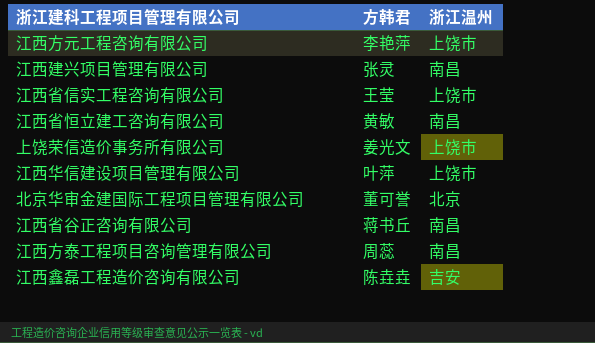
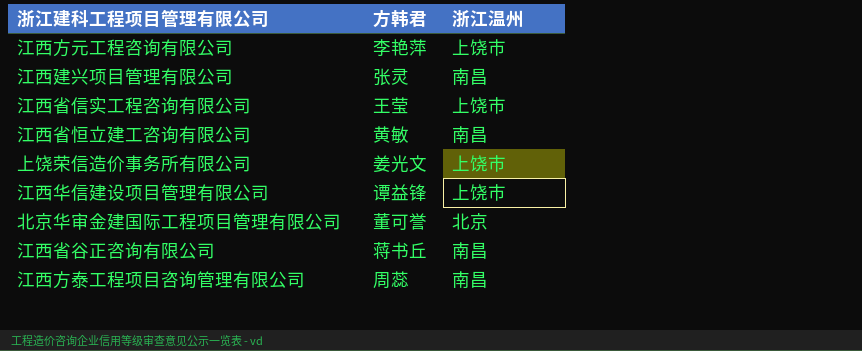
row 江西鑫磊工程造价咨询有限公司: 陈垚垚 | 吉安 -> none
江西华信建设项目管理有限公司 | 方韩君: 叶萍 -> 谭益锋

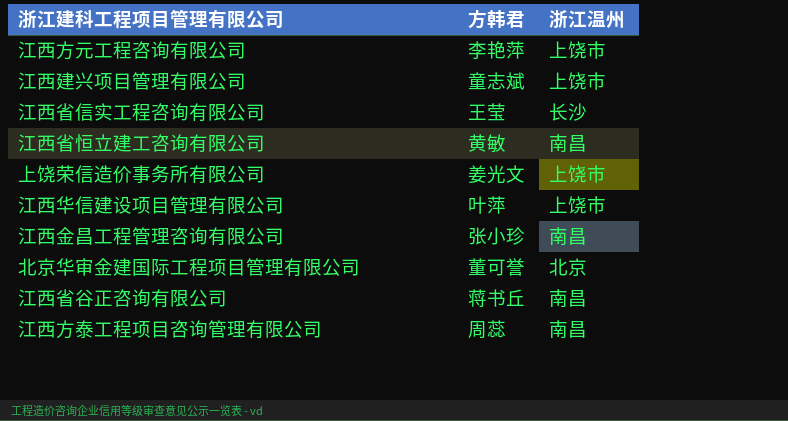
江西建兴项目管理有限公司 | 方韩君: 张灵 -> 童志斌
江西建兴项目管理有限公司 | 浙江温州: 南昌 -> 上饶市
江西省信实工程咨询有限公司 | 浙江温州: 上饶市 -> 长沙
江西华信建设项目管理有限公司 | 方韩君: 谭益锋 -> 叶萍
row 江西金昌工程管理咨询有限公司: none -> 张小珍 | 南昌

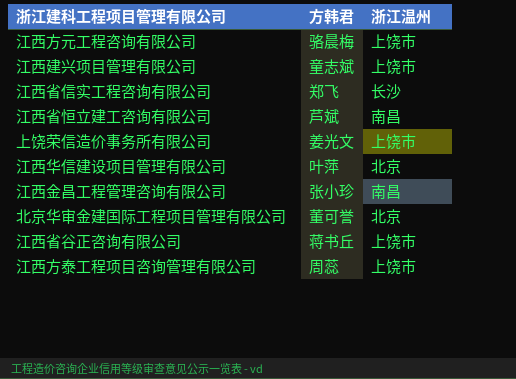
江西方元工程咨询有限公司 | 方韩君: 李艳萍 -> 骆晨梅
江西省信实工程咨询有限公司 | 方韩君: 王莹 -> 郑飞
江西省恒立建工咨询有限公司 | 方韩君: 黄敏 -> 芦斌
江西华信建设项目管理有限公司 | 浙江温州: 上饶市 -> 北京
江西省谷正咨询有限公司 | 浙江温州: 南昌 -> 上饶市
江西方泰工程项目咨询管理有限公司 | 浙江温州: 南昌 -> 上饶市

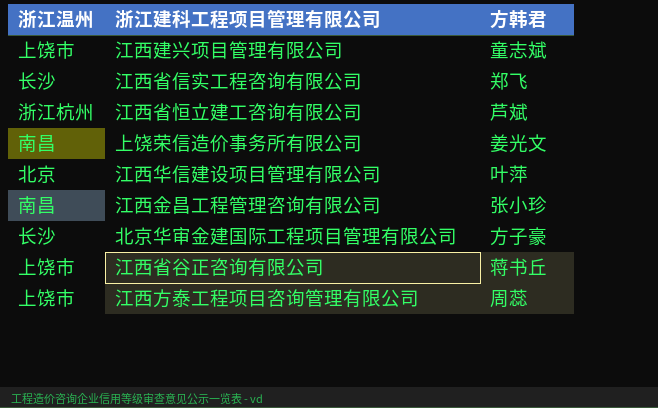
column 浙江温州 | position: 3 -> 1
row 江西方元工程咨询有限公司: 骆晨梅 | 上饶市 -> none
江西省恒立建工咨询有限公司 | 浙江温州: 南昌 -> 浙江杭州
上饶荣信造价事务所有限公司 | 浙江温州: 上饶市 -> 南昌
北京华审金建国际工程项目管理有限公司 | 浙江温州: 北京 -> 长沙
北京华审金建国际工程项目管理有限公司 | 方韩君: 董可誉 -> 方子豪

